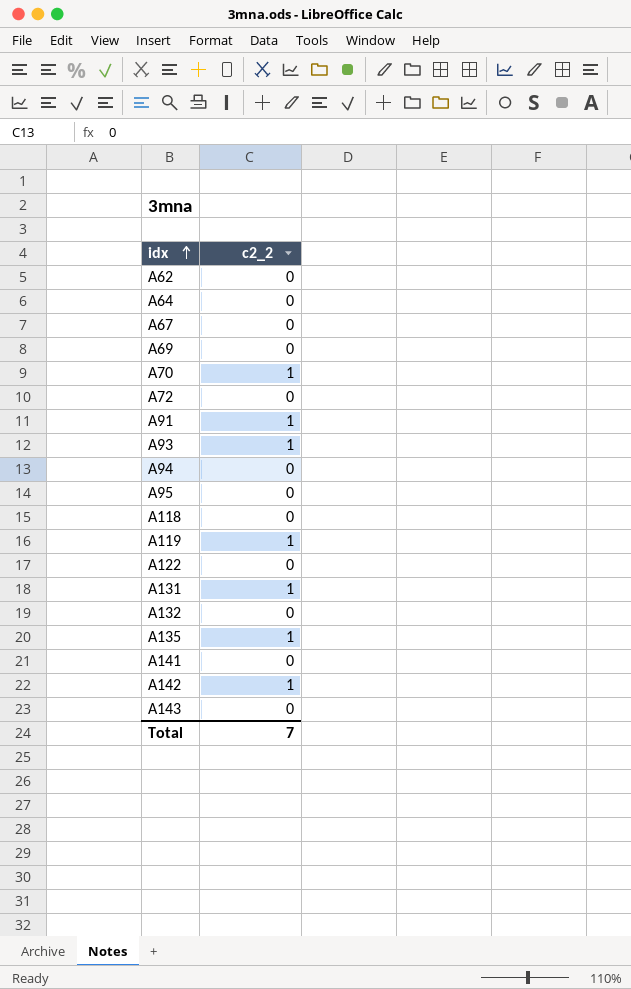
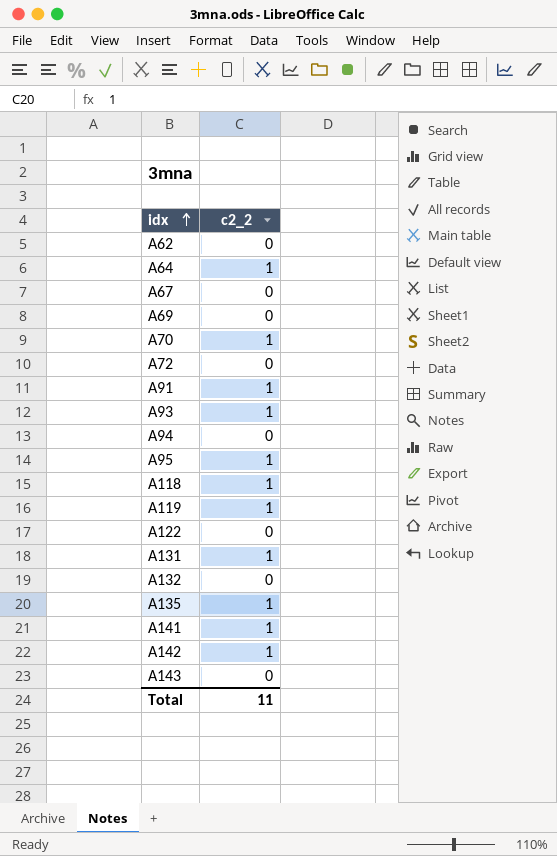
A64 | c2_2: 0 -> 1
A95 | c2_2: 0 -> 1
A118 | c2_2: 0 -> 1
A141 | c2_2: 0 -> 1
Total | c2_2: 7 -> 11

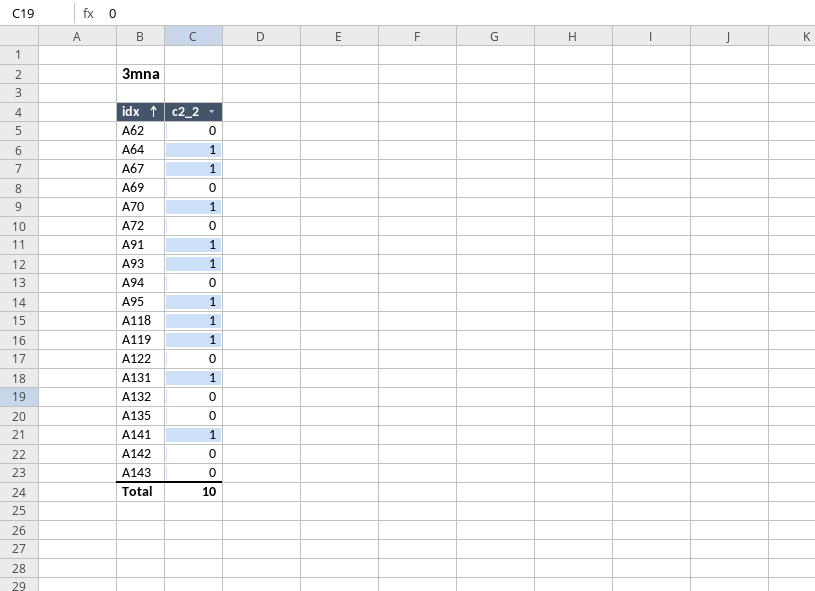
A67 | c2_2: 0 -> 1
A135 | c2_2: 1 -> 0
A142 | c2_2: 1 -> 0
Total | c2_2: 11 -> 10

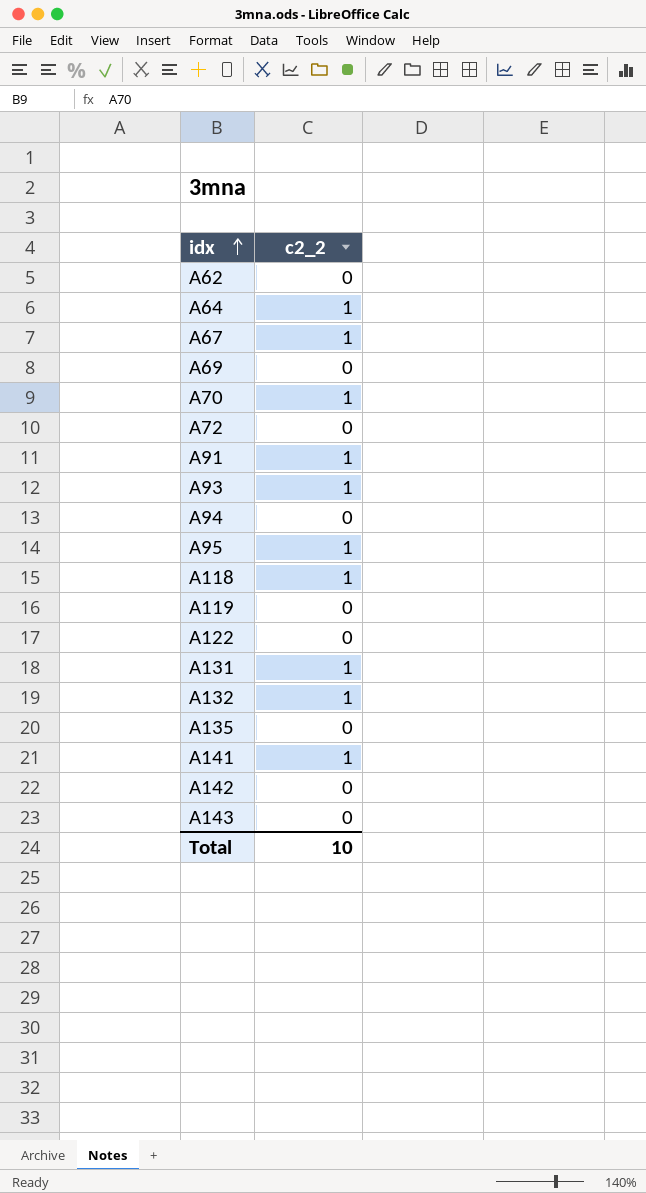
A119 | c2_2: 1 -> 0
A132 | c2_2: 0 -> 1

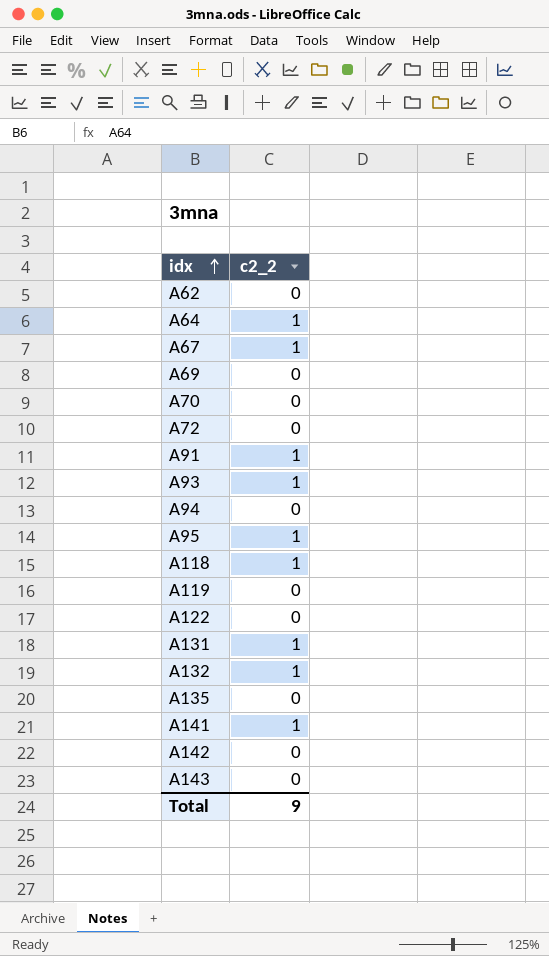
A70 | c2_2: 1 -> 0
Total | c2_2: 10 -> 9

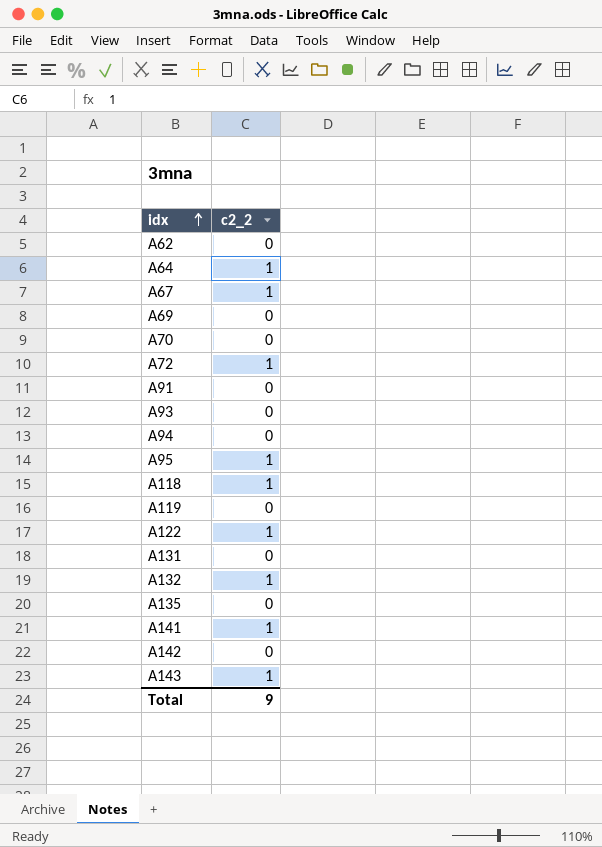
A72 | c2_2: 0 -> 1
A91 | c2_2: 1 -> 0
A93 | c2_2: 1 -> 0
A122 | c2_2: 0 -> 1
A131 | c2_2: 1 -> 0
A143 | c2_2: 0 -> 1

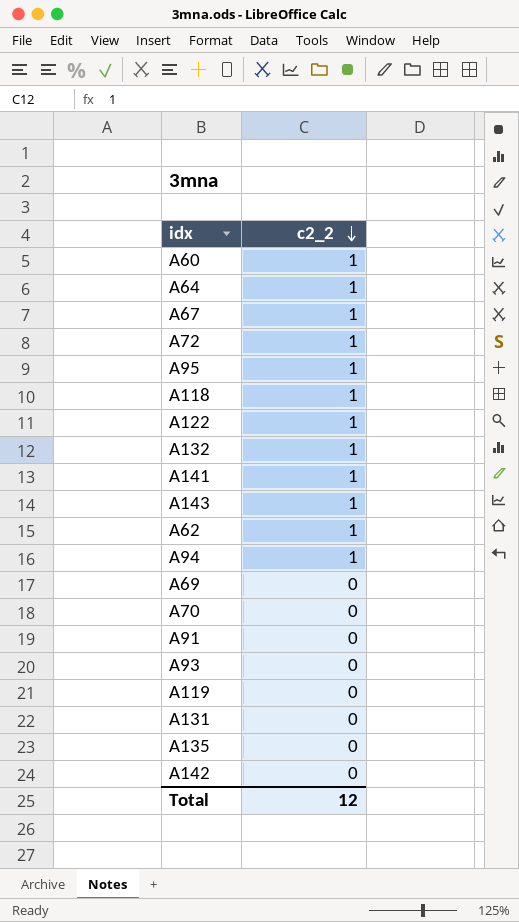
row order: idx ascending -> c2_2 descending
row A60: none -> 1
A62 | c2_2: 0 -> 1
A94 | c2_2: 0 -> 1
Total | c2_2: 9 -> 12

